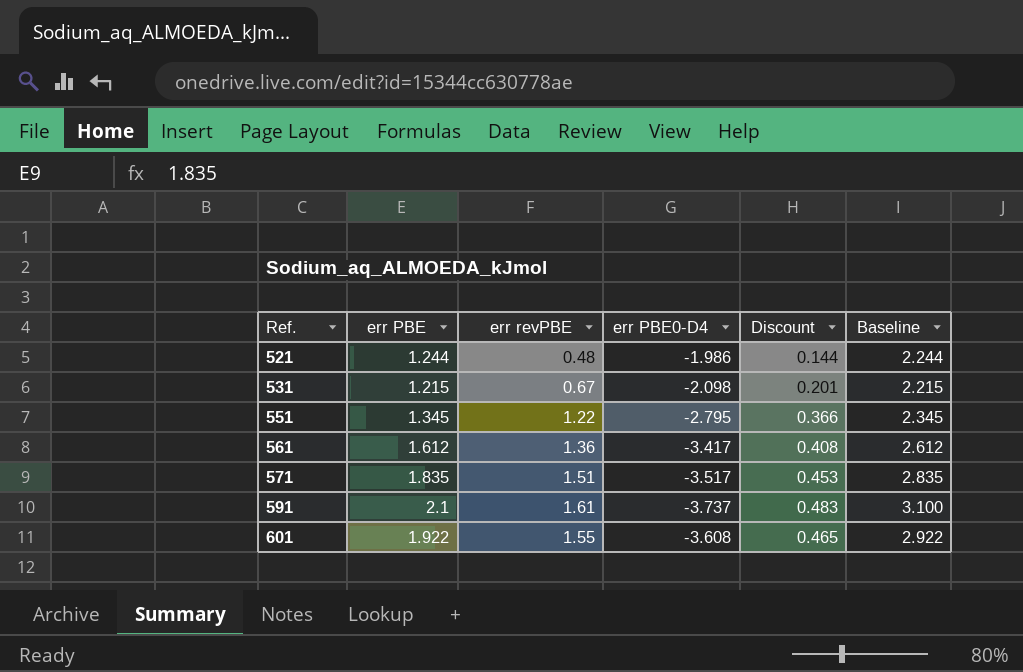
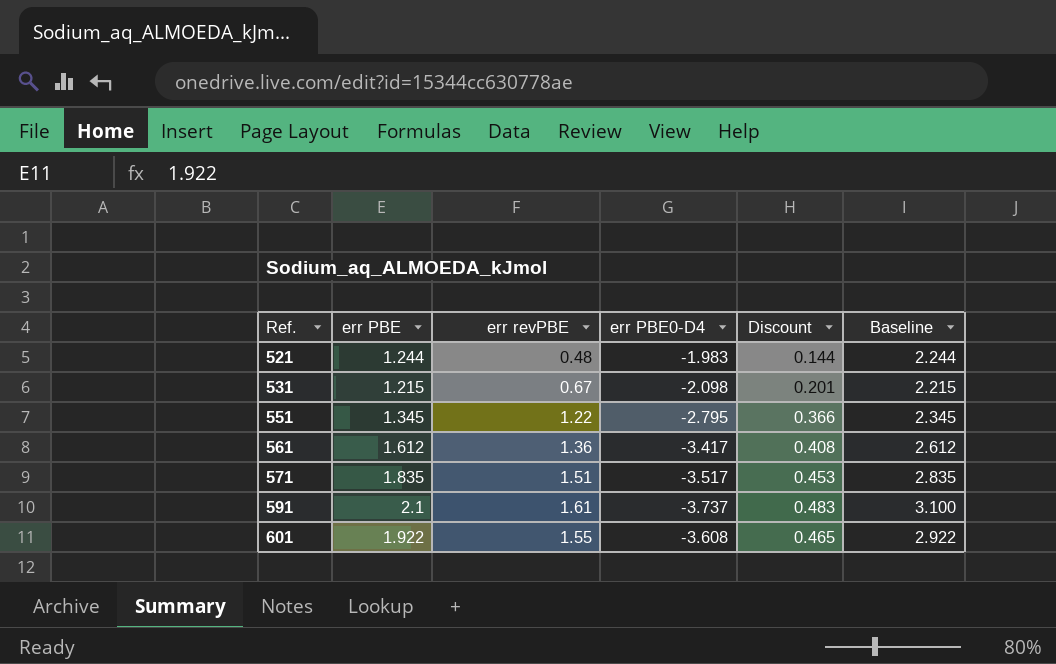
521 | err PBE0-D4: -1.986 -> -1.983

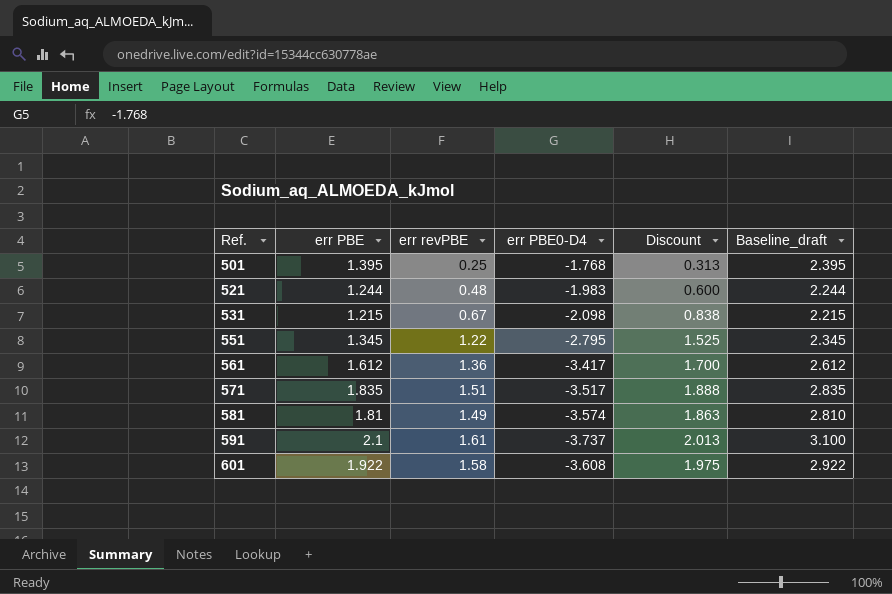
column Discount | formula: [err revPBE] * 0.3 -> [err revPBE] * 1.25
column name: Baseline -> Baseline_draft
row 501: none -> 1.395 | 0.25 | -1.768 | 0.313 | 2.395
row 581: none -> 1.81 | 1.49 | -3.574 | 1.863 | 2.810
601 | err revPBE: 1.55 -> 1.58

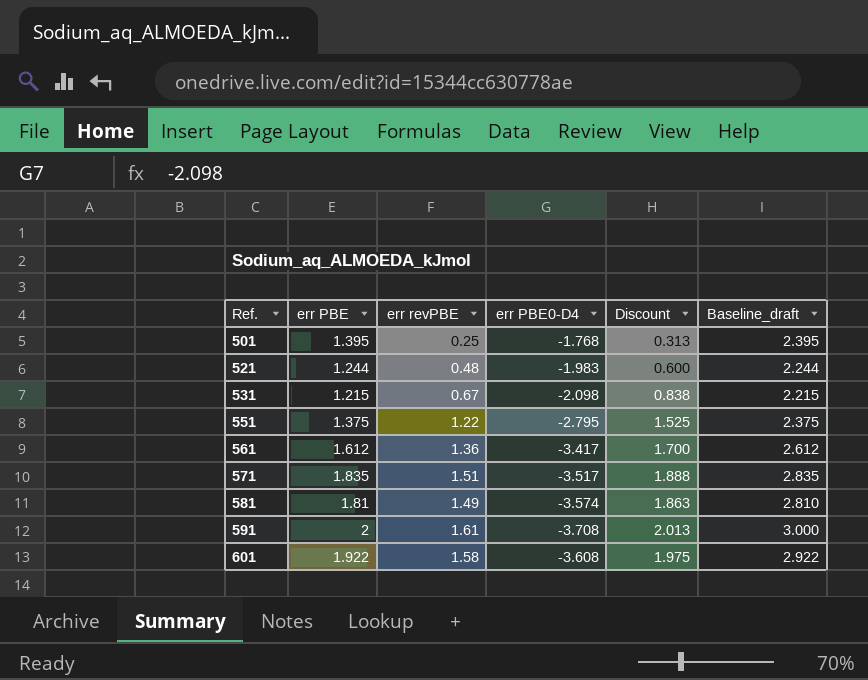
551 | err PBE: 1.345 -> 1.375
551 | Baseline_draft: 2.345 -> 2.375
591 | err PBE: 2.1 -> 2
591 | err PBE0-D4: -3.737 -> -3.708
591 | Baseline_draft: 3.100 -> 3.000

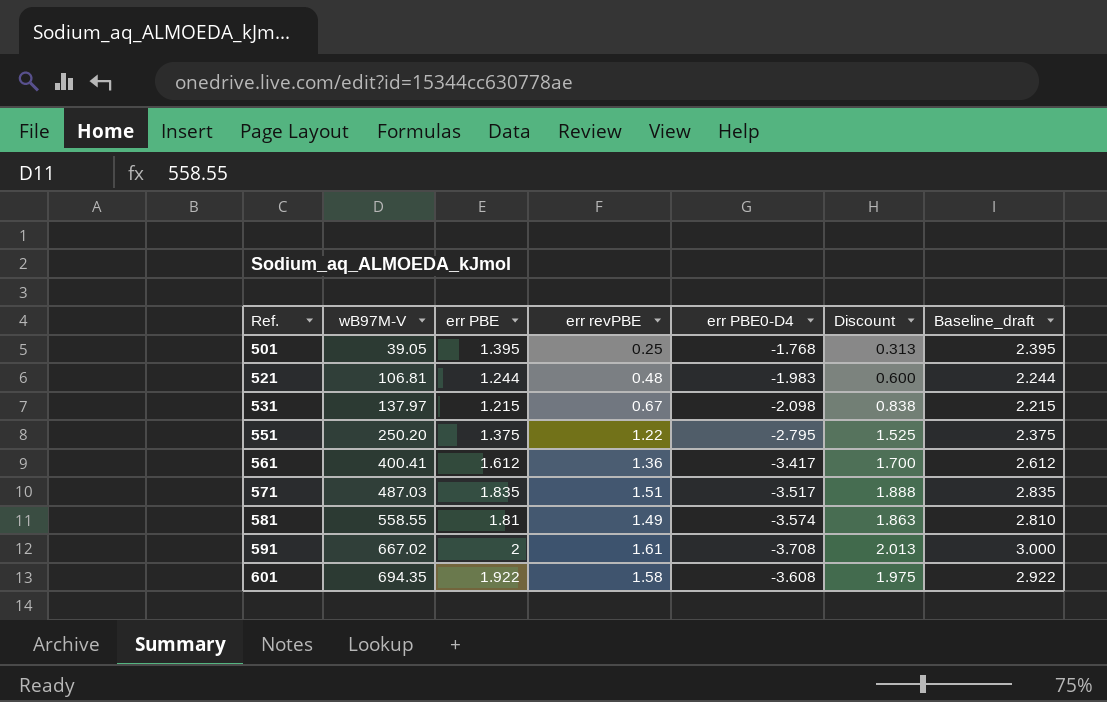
column wB97M-V | position: none -> 2

